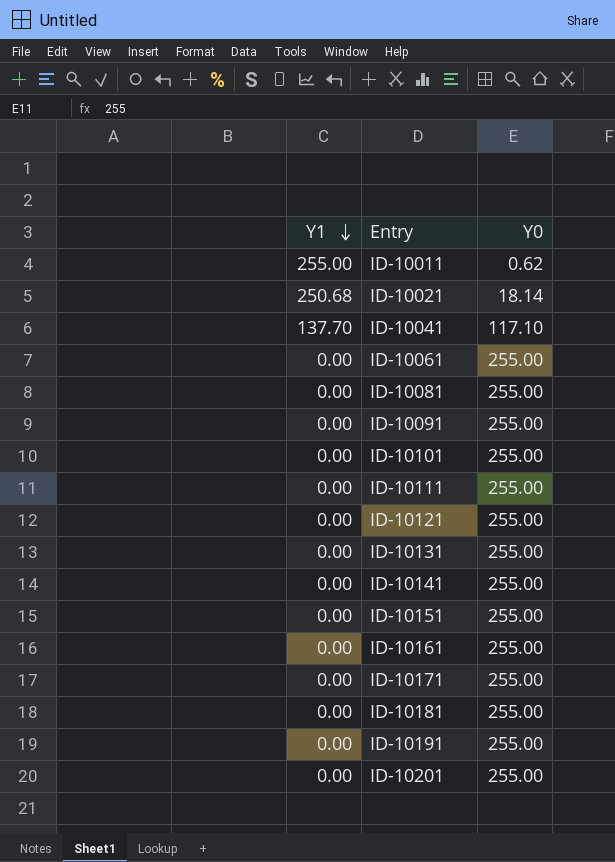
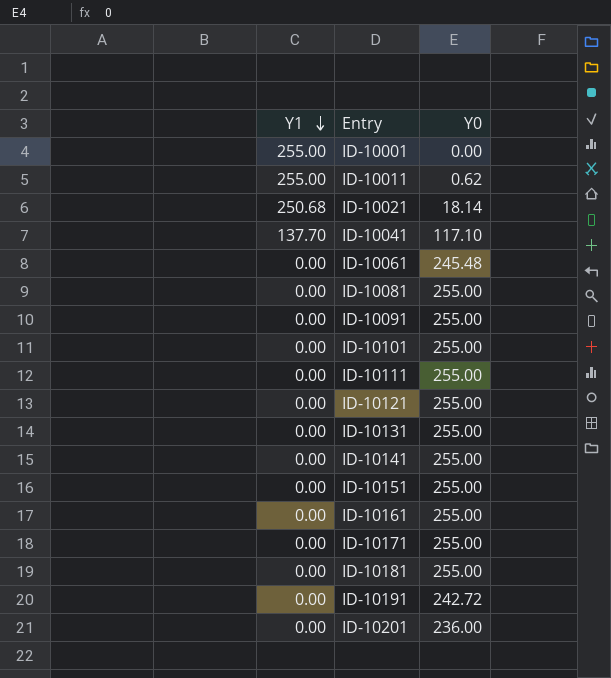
row ID-10001: none -> 255.00 | 0.00
ID-10061 | Y0: 255.00 -> 245.48
ID-10191 | Y0: 255.00 -> 242.72
ID-10201 | Y0: 255.00 -> 236.00

